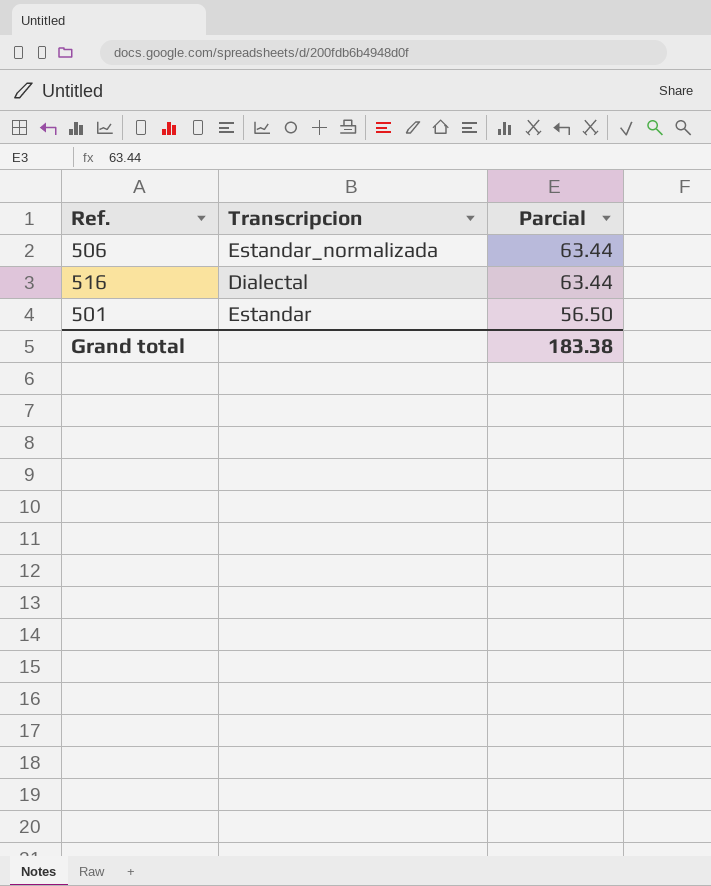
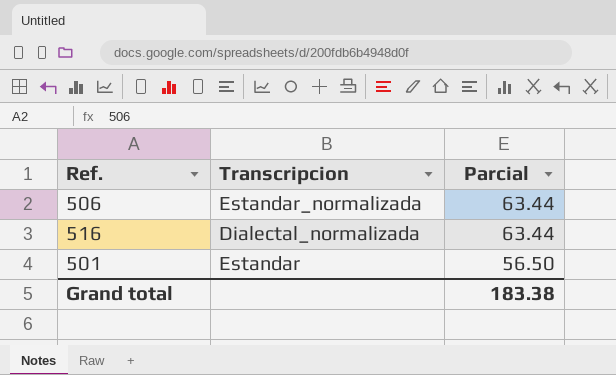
516 | Transcripcion: Dialectal -> Dialectal_normalizada

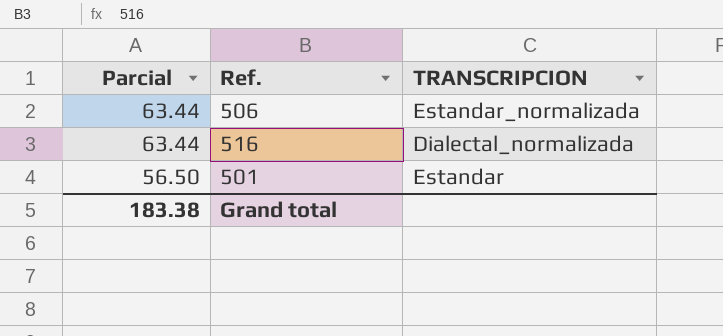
column Parcial | position: 3 -> 1
column name: Transcripcion -> TRANSCRIPCION

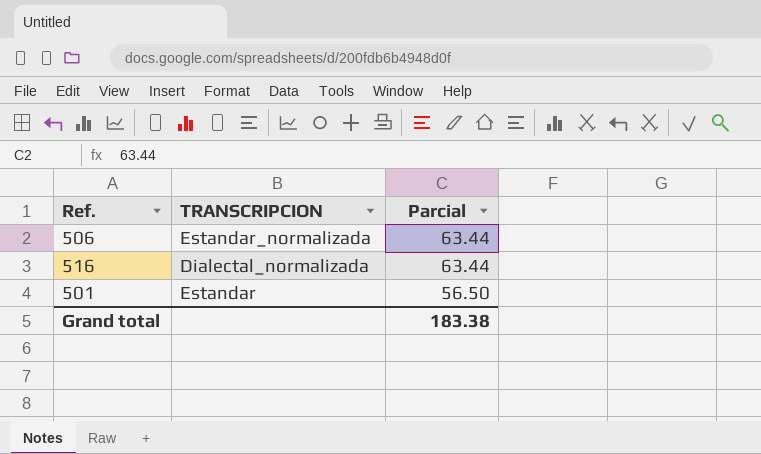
column Parcial | position: 1 -> 3

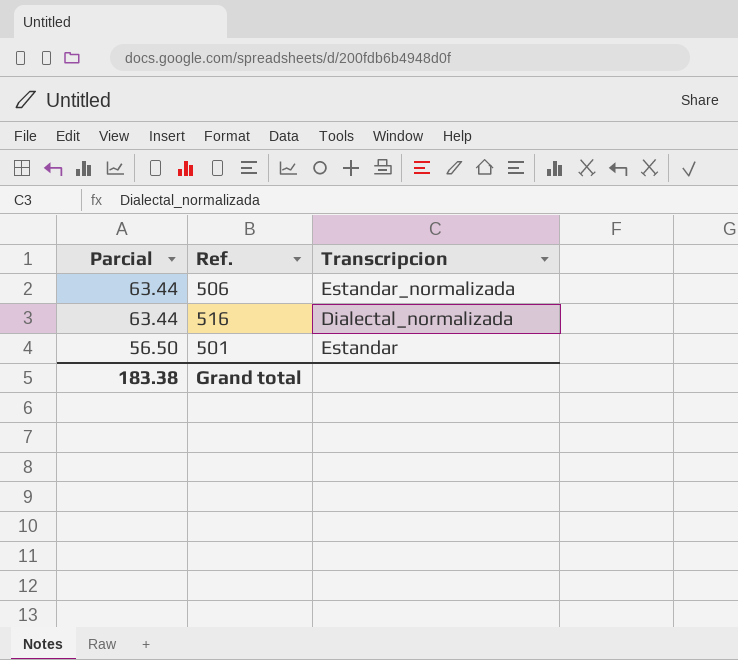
column Parcial | position: 3 -> 1
column name: TRANSCRIPCION -> Transcripcion

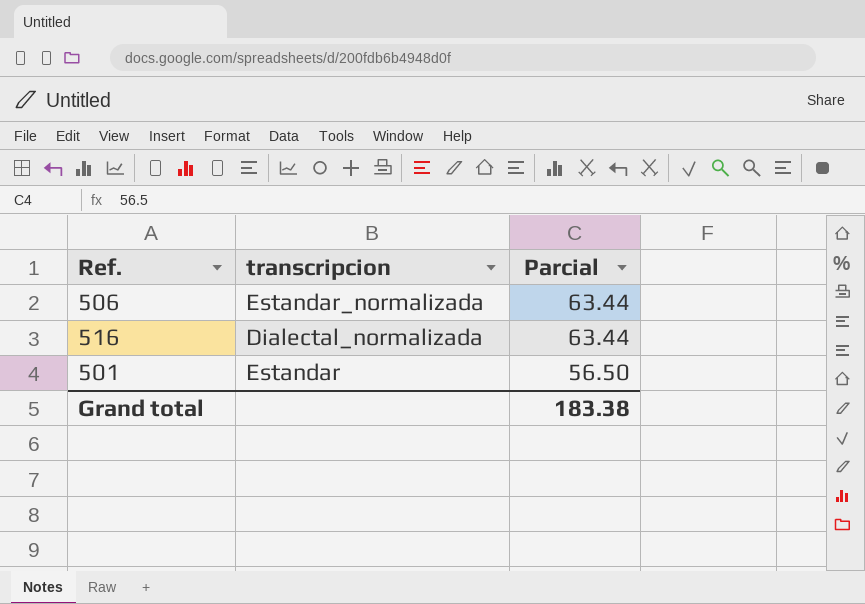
column name: Transcripcion -> transcripcion
column Parcial | position: 1 -> 3

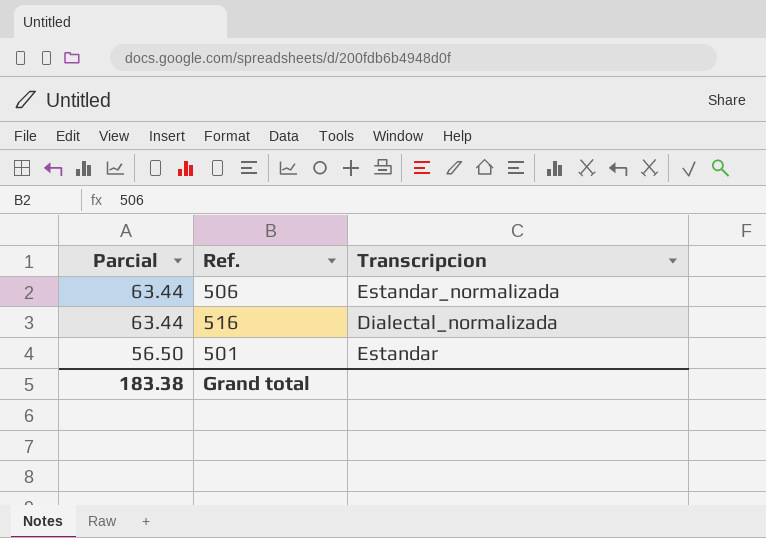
column Parcial | position: 3 -> 1
column name: transcripcion -> Transcripcion

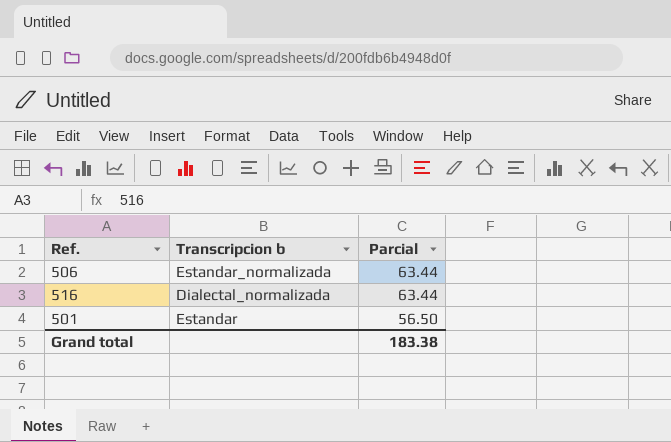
column name: Transcripcion -> Transcripcion b
column Parcial | position: 1 -> 3

